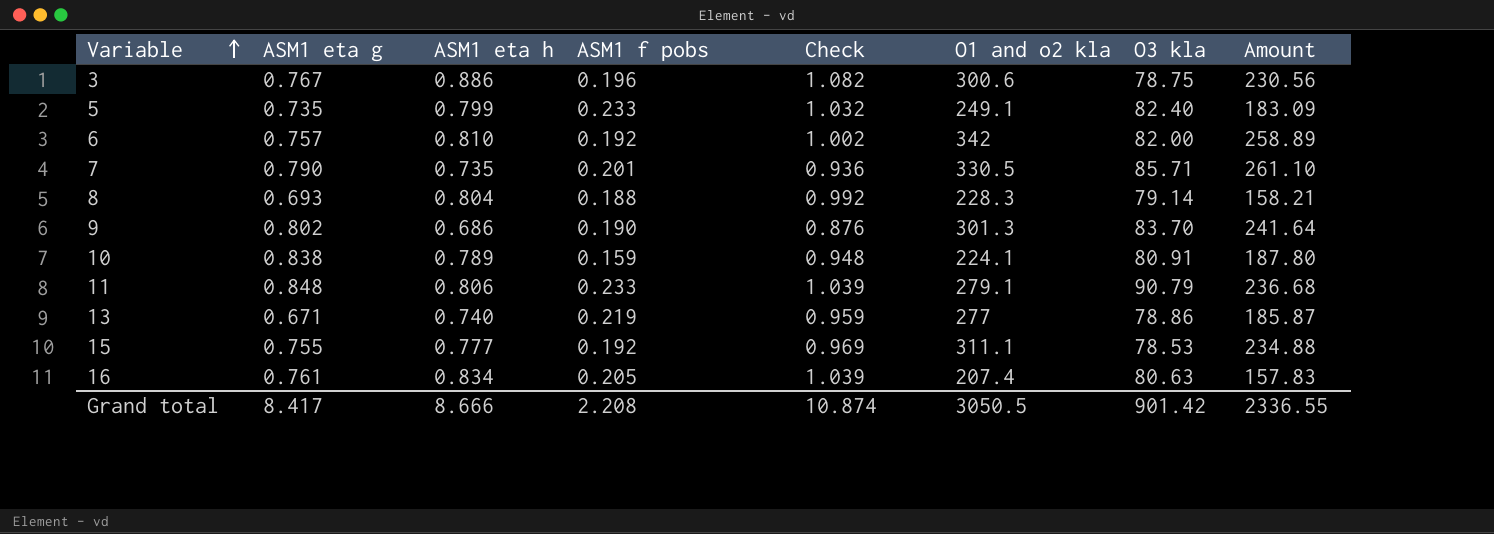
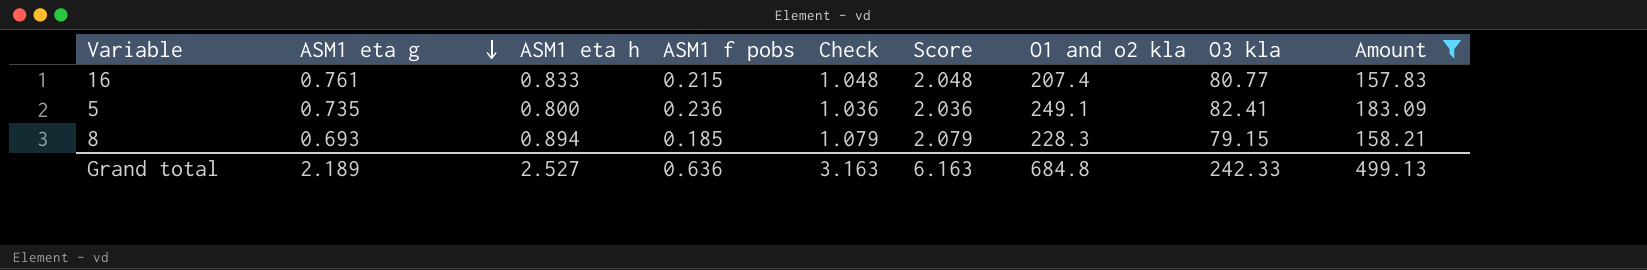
filter: none -> Amount <= 183.09
row order: Variable ascending -> ASM1 eta g descending
column Score | formula: none -> [Check] + 1
16 | ASM1 eta h: 0.834 -> 0.833
16 | ASM1 f pobs: 0.205 -> 0.215
16 | Check: 1.039 -> 1.048
16 | O3 kla: 80.63 -> 80.77
5 | ASM1 eta h: 0.799 -> 0.800
5 | ASM1 f pobs: 0.233 -> 0.236
5 | Check: 1.032 -> 1.036
5 | O3 kla: 82.40 -> 82.41
8 | ASM1 eta h: 0.804 -> 0.894
8 | ASM1 f pobs: 0.188 -> 0.185
8 | Check: 0.992 -> 1.079
8 | O3 kla: 79.14 -> 79.15
Grand total | ASM1 eta g: 8.417 -> 2.189
Grand total | ASM1 eta h: 8.666 -> 2.527
Grand total | ASM1 f pobs: 2.208 -> 0.636
Grand total | Check: 10.874 -> 3.163
Grand total | O1 and o2 kla: 3050.5 -> 684.8
Grand total | O3 kla: 901.42 -> 242.33
Grand total | Amount: 2336.55 -> 499.13

